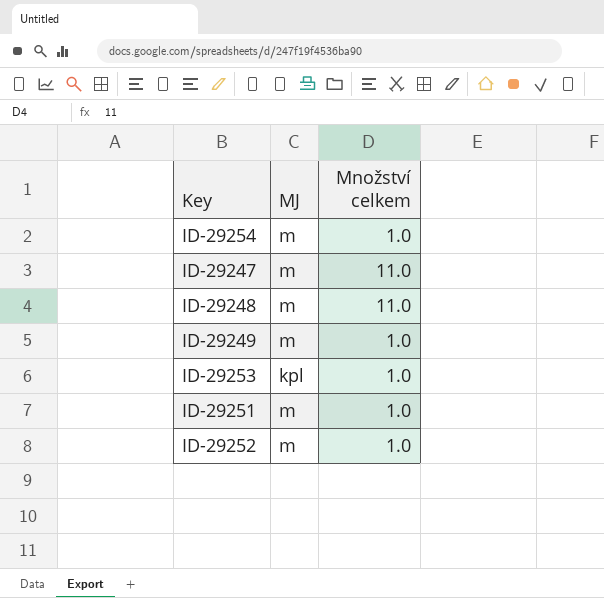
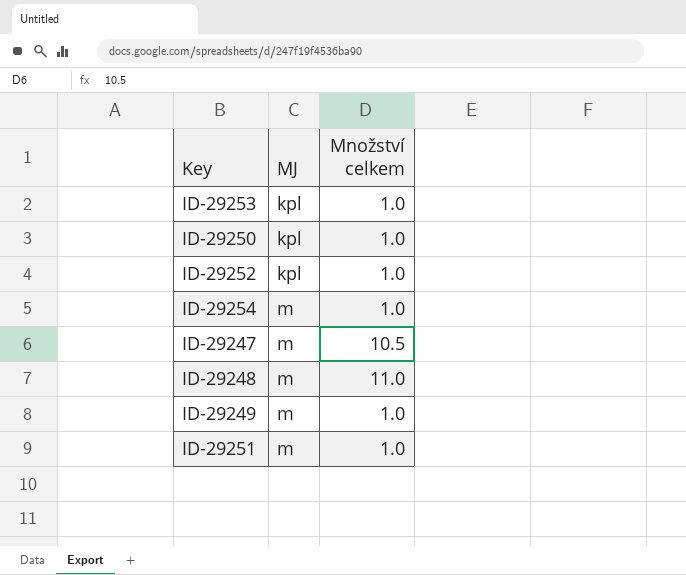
row order: none -> MJ ascending
row ID-29250: none -> kpl | 1.0
ID-29252 | MJ: m -> kpl
ID-29247 | Množství celkem: 11.0 -> 10.5

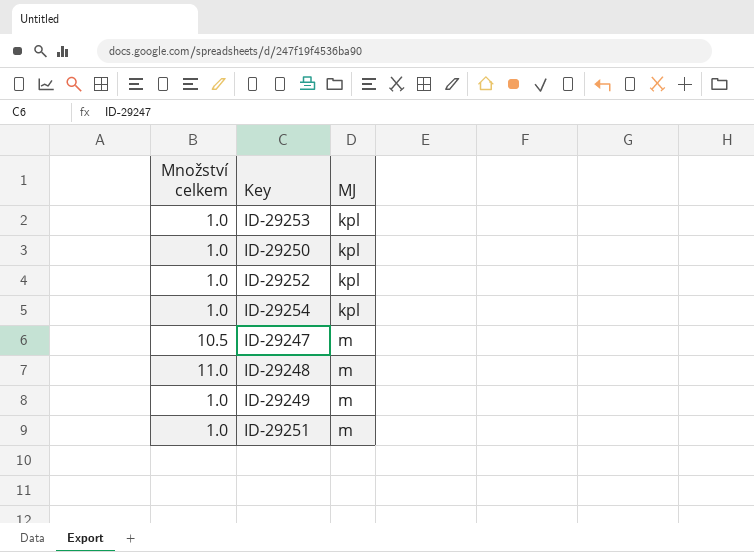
column Množství celkem | position: 3 -> 1
ID-29254 | MJ: m -> kpl

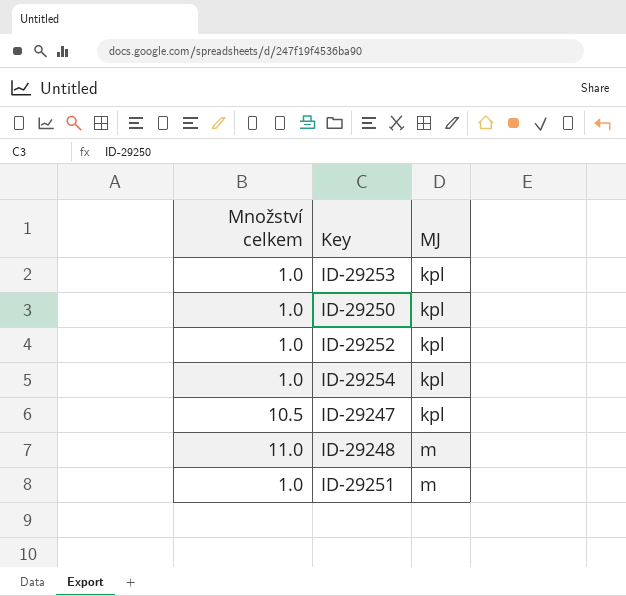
row ID-29249: 1.0 | m -> none
ID-29247 | MJ: m -> kpl

